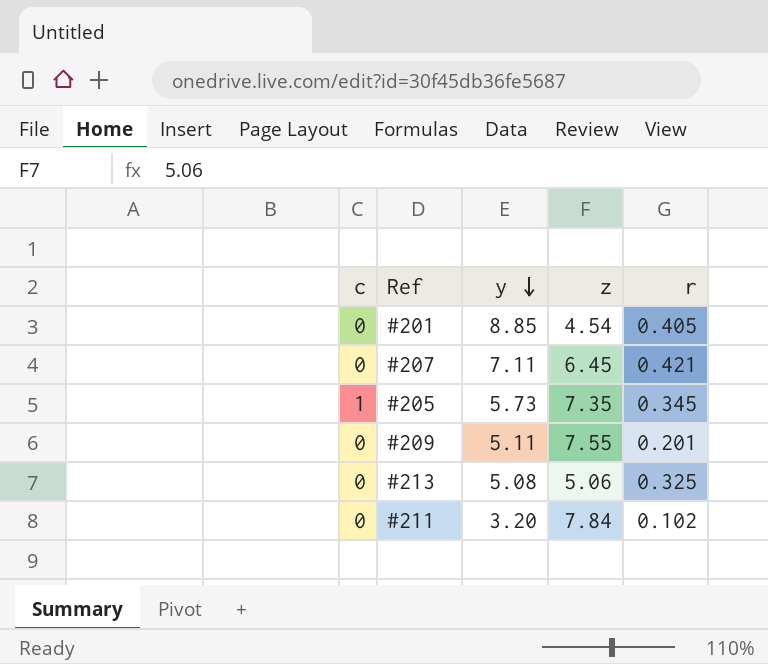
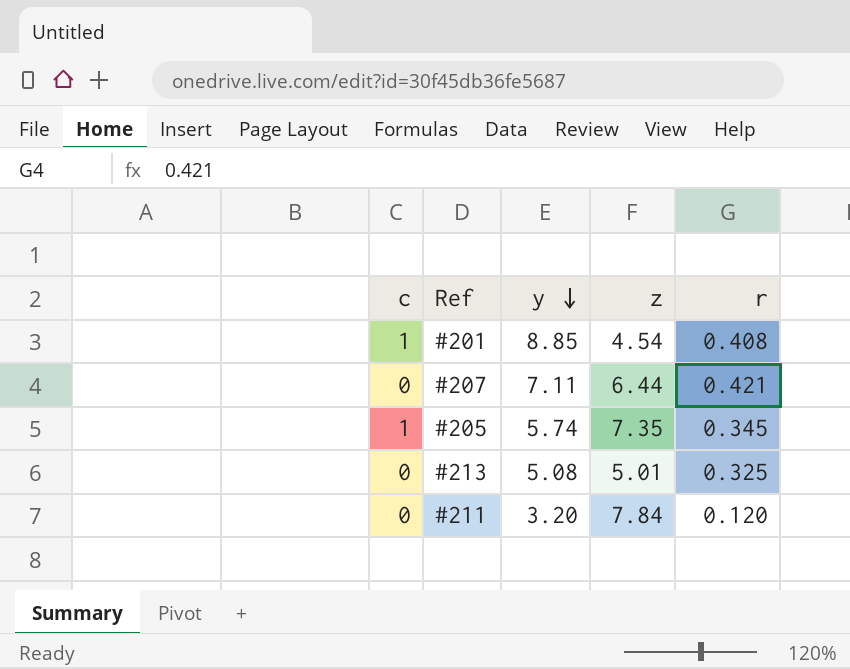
row #209: 0 | 5.11 | 7.55 | 0.201 -> none
#201 | c: 0 -> 1
#201 | r: 0.405 -> 0.408
#207 | z: 6.45 -> 6.44
#205 | y: 5.73 -> 5.74
#213 | z: 5.06 -> 5.01
#211 | r: 0.102 -> 0.120

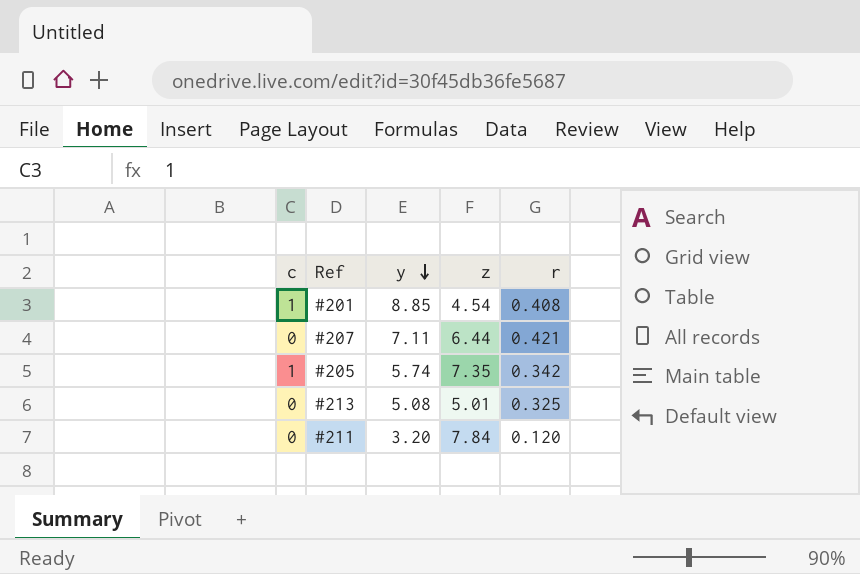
#205 | r: 0.345 -> 0.342

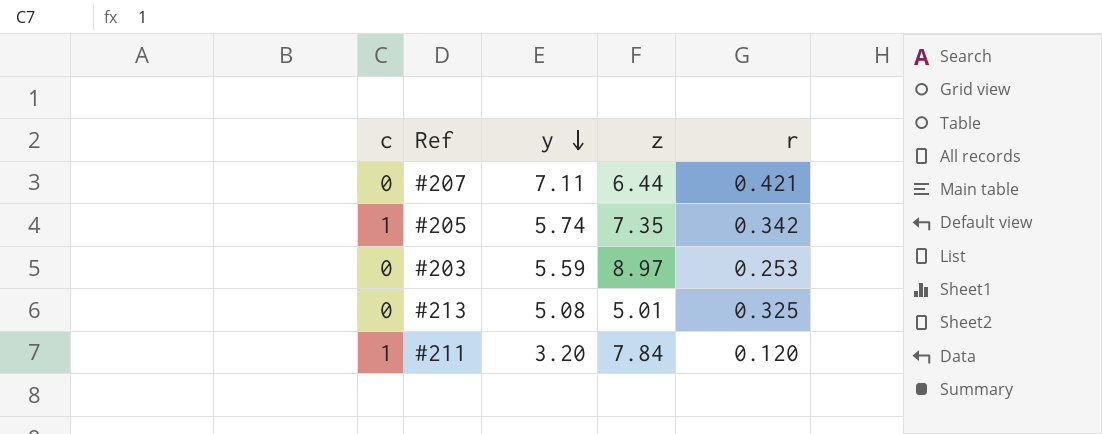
row #201: 1 | 8.85 | 4.54 | 0.408 -> none
row #203: none -> 0 | 5.59 | 8.97 | 0.253
#211 | c: 0 -> 1

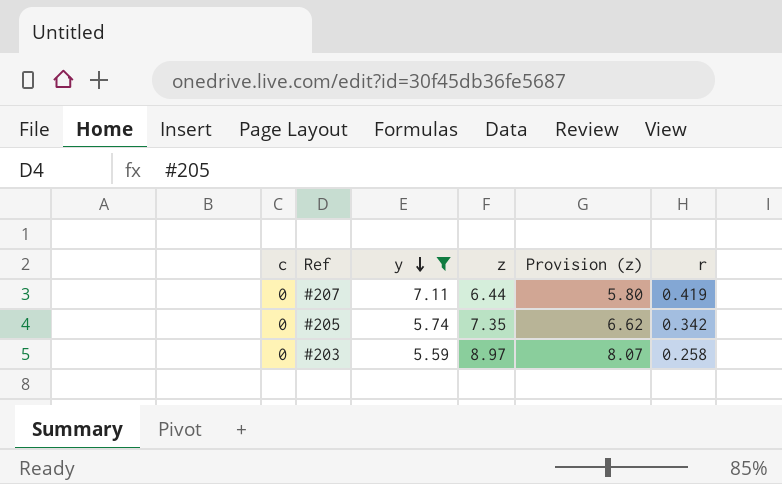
filter: none -> y >= 5.59
column Provision (z) | formula: none -> [z] * 0.9
#207 | r: 0.421 -> 0.419
#205 | c: 1 -> 0
#203 | r: 0.253 -> 0.258

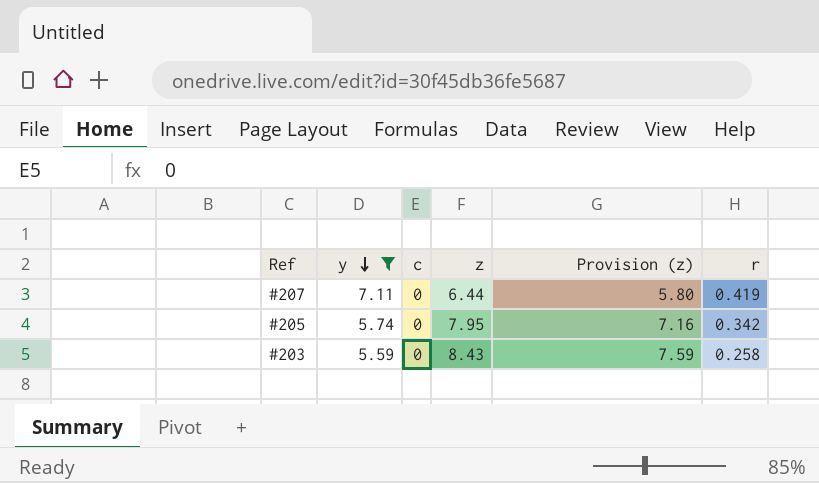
column c | position: 1 -> 3
#205 | z: 7.35 -> 7.95
#205 | Provision (z): 6.62 -> 7.16
#203 | z: 8.97 -> 8.43
#203 | Provision (z): 8.07 -> 7.59

